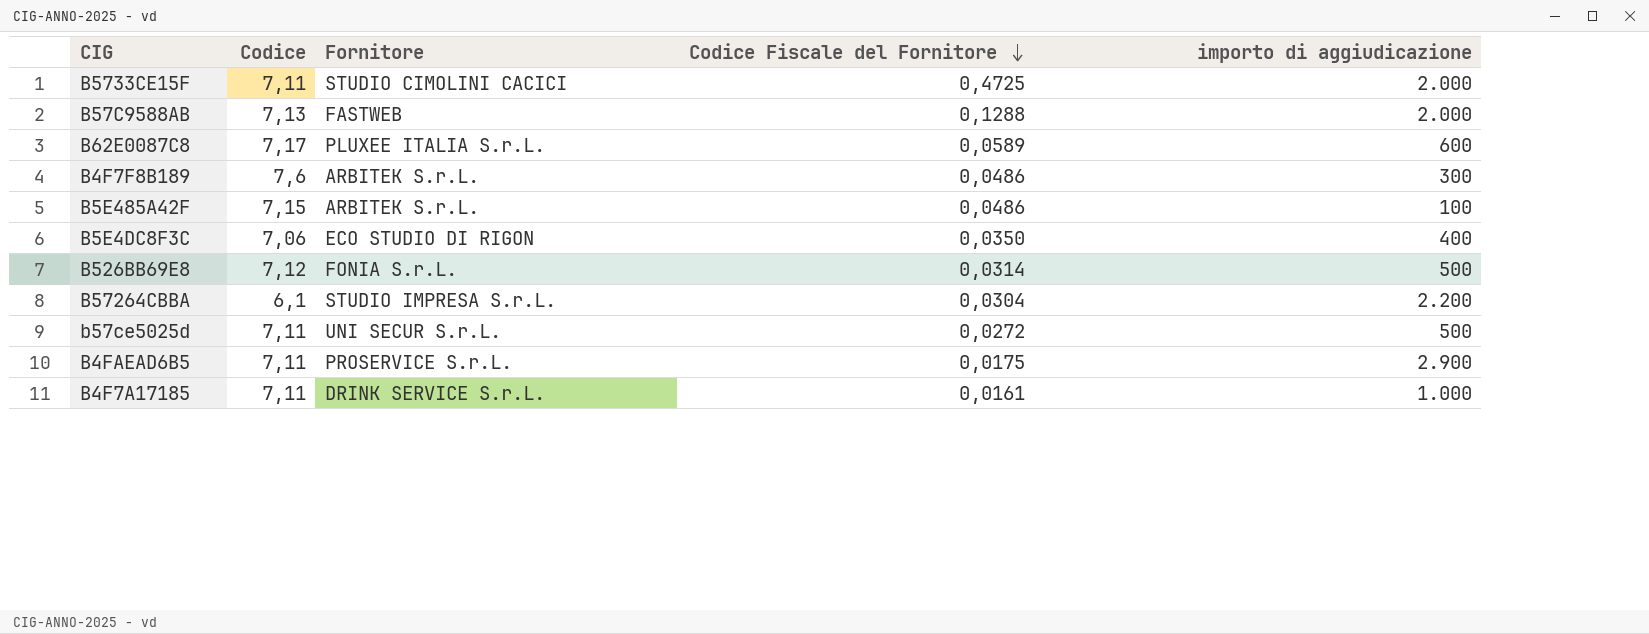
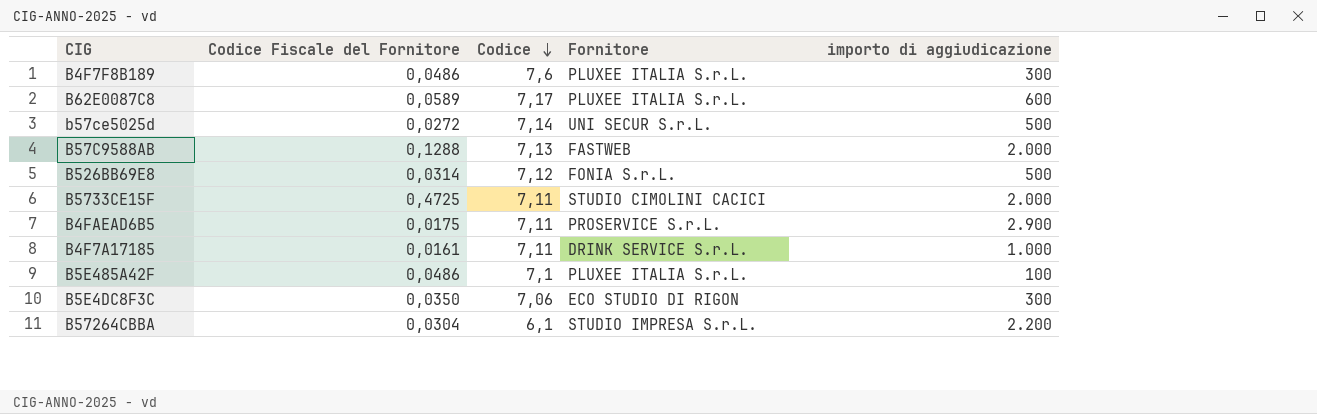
row order: Codice Fiscale del Fornitore descending -> Codice descending
column Codice Fiscale del Fornitore | position: 4 -> 2
B4F7F8B189 | Fornitore: ARBITEK S.r.L. -> PLUXEE ITALIA S.r.L.
b57ce5025d | Codice: 7,11 -> 7,14
B5E485A42F | Codice: 7,15 -> 7,1
B5E485A42F | Fornitore: ARBITEK S.r.L. -> PLUXEE ITALIA S.r.L.
B5E4DC8F3C | importo di aggiudicazione: 400 -> 300

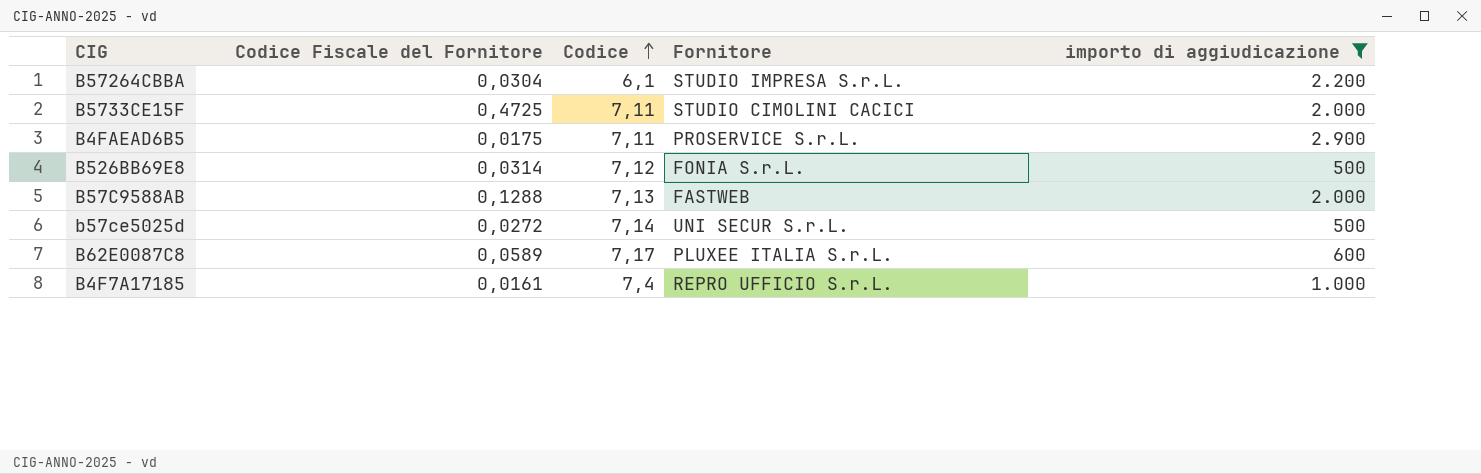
filter: none -> importo di aggiudicazione >= 500
row order: Codice descending -> Codice ascending
B4F7A17185 | Codice: 7,11 -> 7,4
B4F7A17185 | Fornitore: DRINK SERVICE S.r.L. -> REPRO UFFICIO S.r.L.

